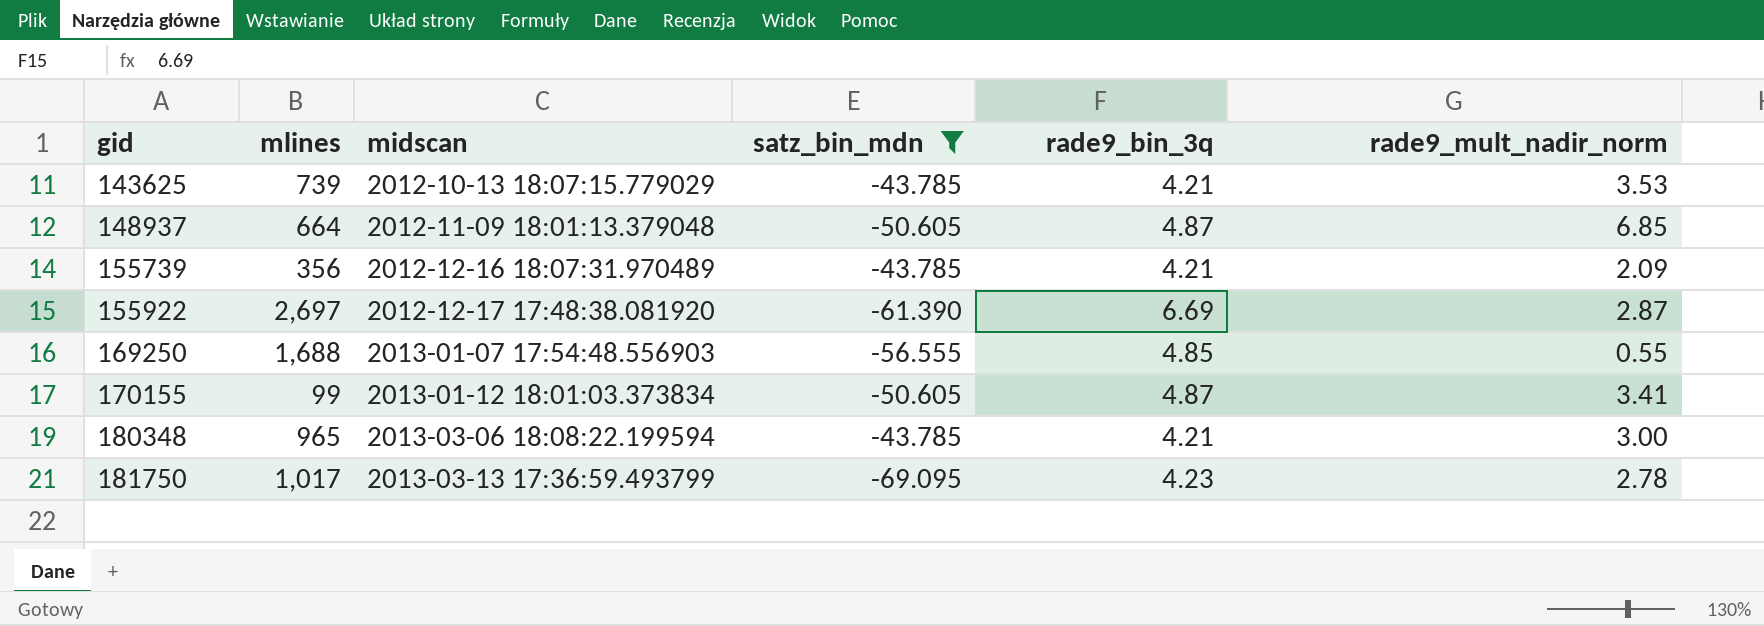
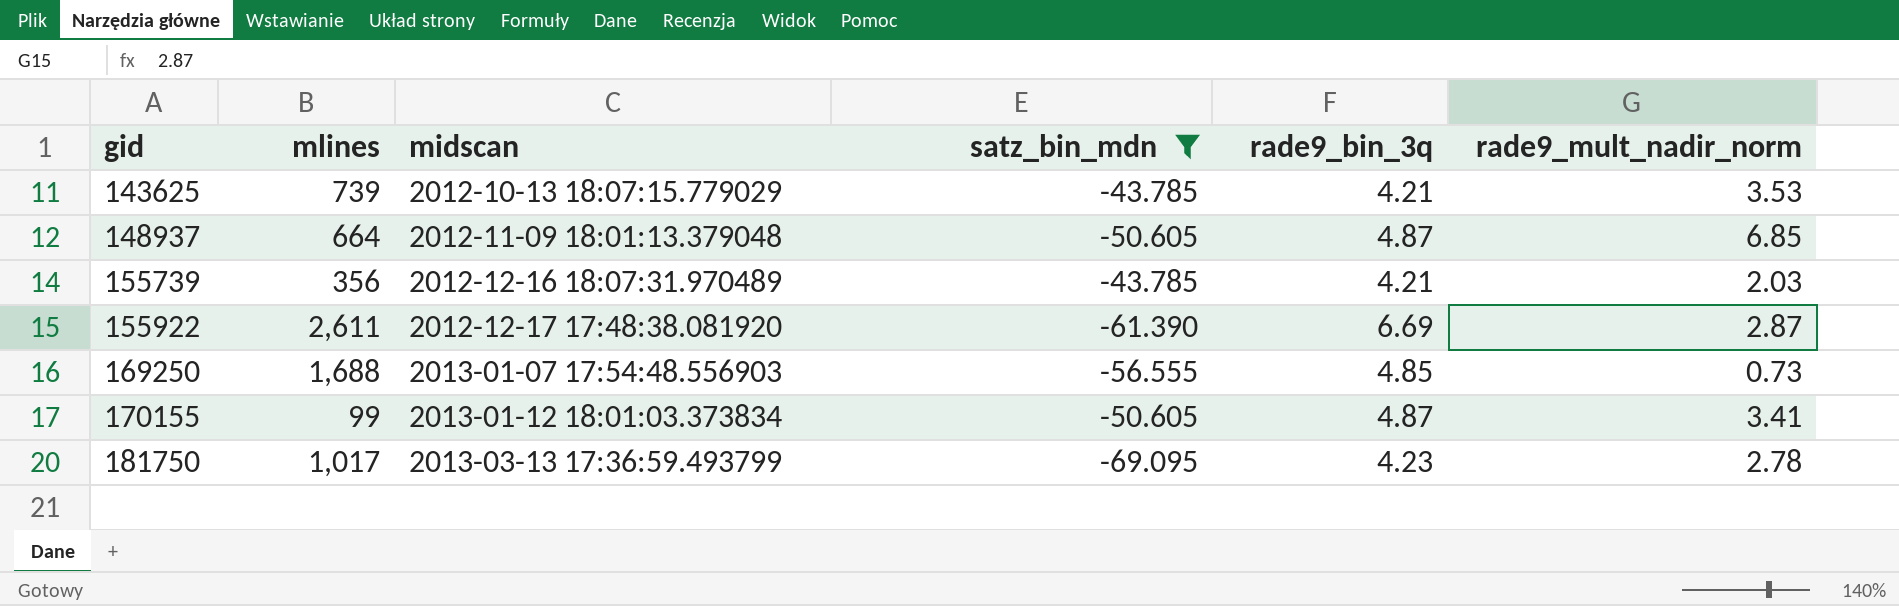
row 180348: 965 | 2013-03-06 18:08:22.199594 | -43.785 | 4.21 | 3.00 -> none
155739 | rade9_mult_nadir_norm: 2.09 -> 2.03
155922 | mlines: 2,697 -> 2,611
169250 | rade9_mult_nadir_norm: 0.55 -> 0.73

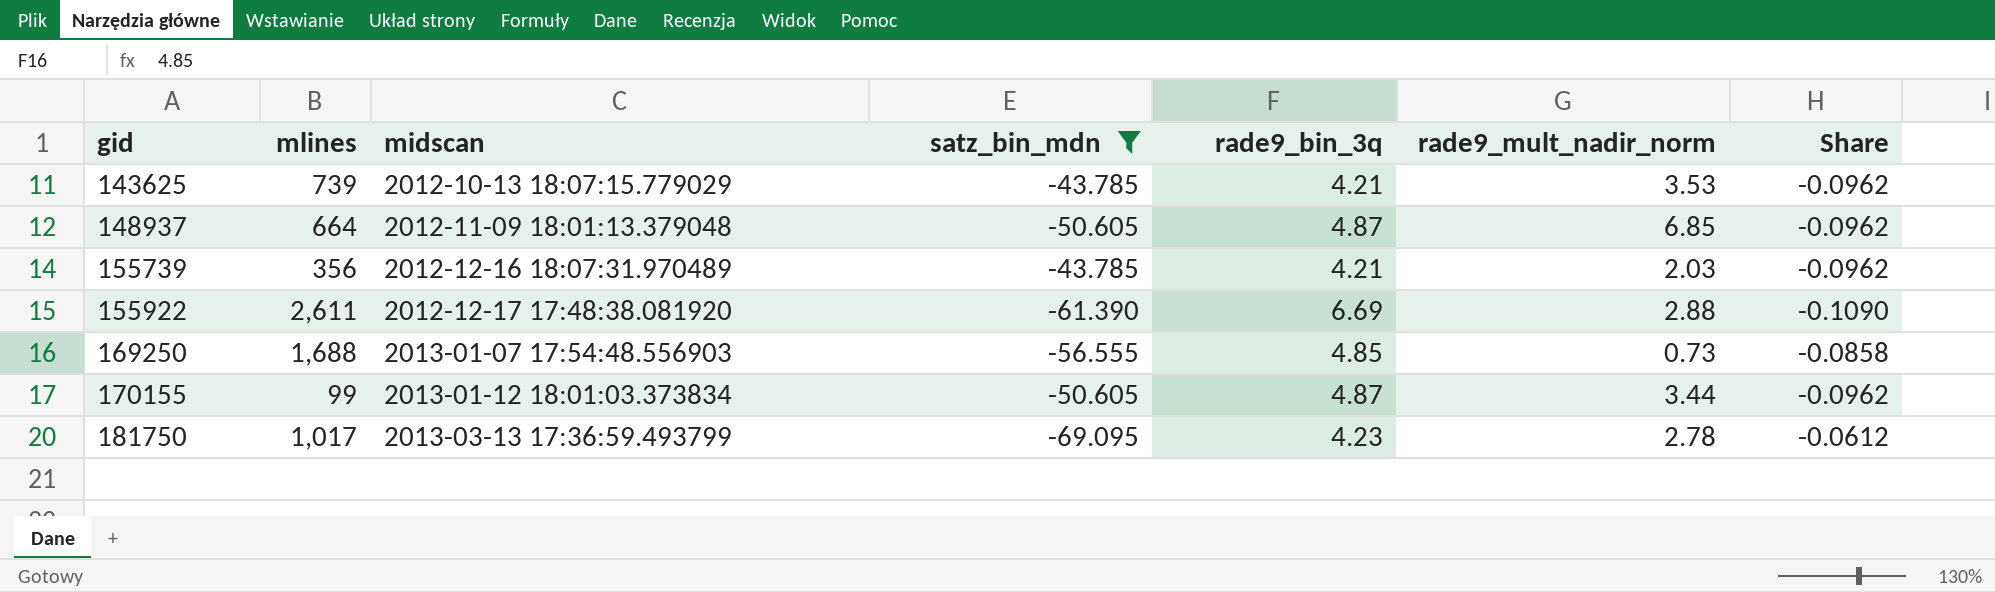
column Share | formula: none -> [rade9_bin_3q] / [satz_bin_mdn]
155922 | rade9_mult_nadir_norm: 2.87 -> 2.88
170155 | rade9_mult_nadir_norm: 3.41 -> 3.44

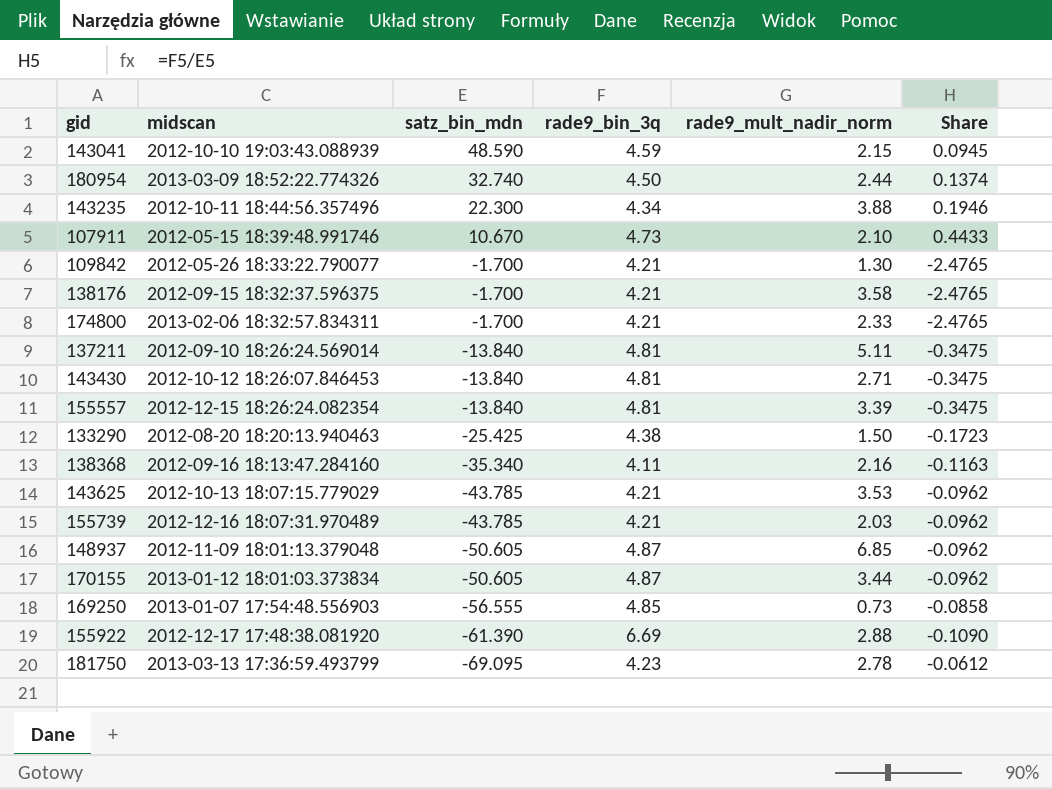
filter: satz_bin_mdn <= -43.785 -> none
row order: gid ascending -> satz_bin_mdn descending
column mlines | position: 2 -> none

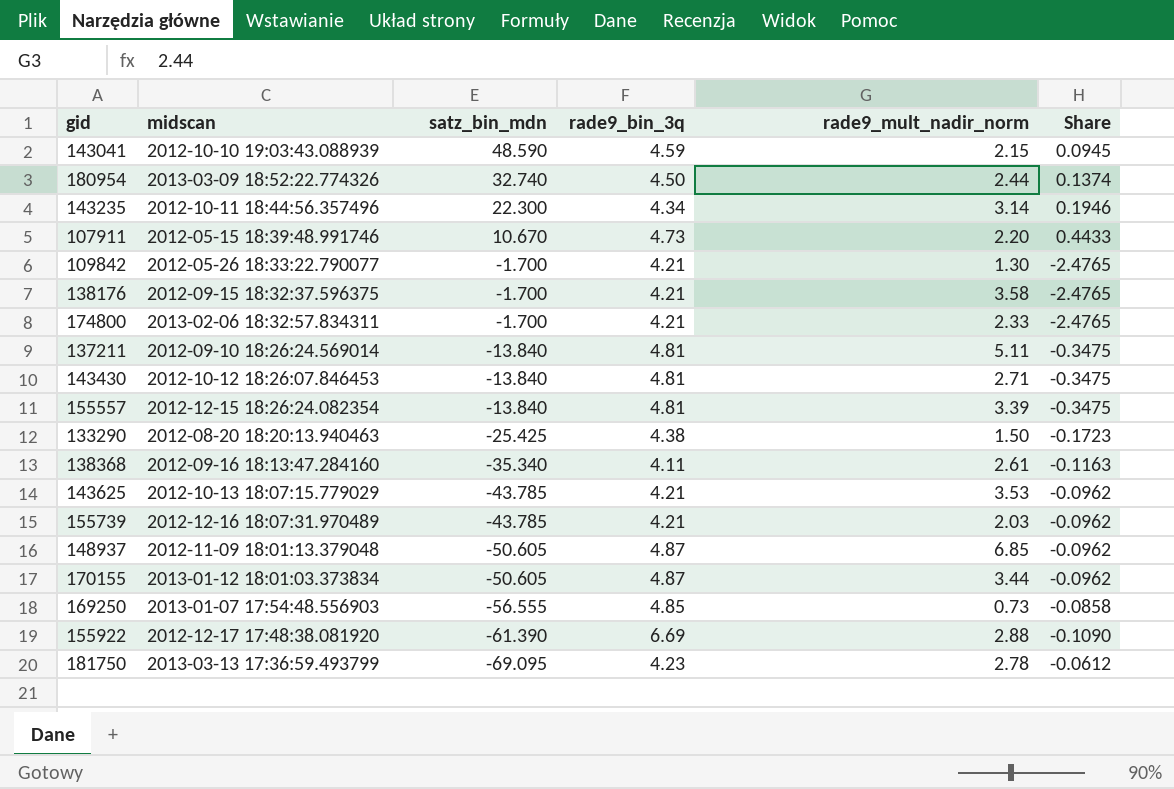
143235 | rade9_mult_nadir_norm: 3.88 -> 3.14
107911 | rade9_mult_nadir_norm: 2.10 -> 2.20
138368 | rade9_mult_nadir_norm: 2.16 -> 2.61

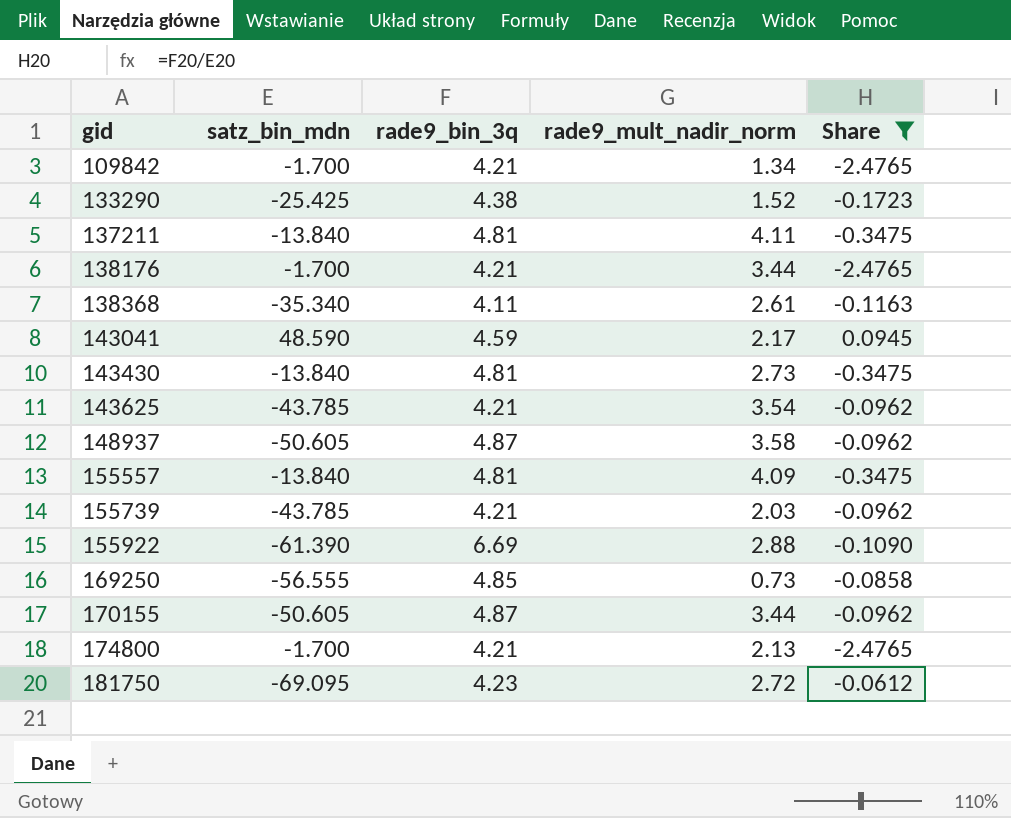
filter: none -> Share <= 0.0945
row order: satz_bin_mdn descending -> gid ascending
column midscan | position: 2 -> none
109842 | rade9_mult_nadir_norm: 1.30 -> 1.34
133290 | rade9_mult_nadir_norm: 1.50 -> 1.52
137211 | rade9_mult_nadir_norm: 5.11 -> 4.11
138176 | rade9_mult_nadir_norm: 3.58 -> 3.44
143041 | rade9_mult_nadir_norm: 2.15 -> 2.17
143430 | rade9_mult_nadir_norm: 2.71 -> 2.73
143625 | rade9_mult_nadir_norm: 3.53 -> 3.54
148937 | rade9_mult_nadir_norm: 6.85 -> 3.58
155557 | rade9_mult_nadir_norm: 3.39 -> 4.09
174800 | rade9_mult_nadir_norm: 2.33 -> 2.13
181750 | rade9_mult_nadir_norm: 2.78 -> 2.72

